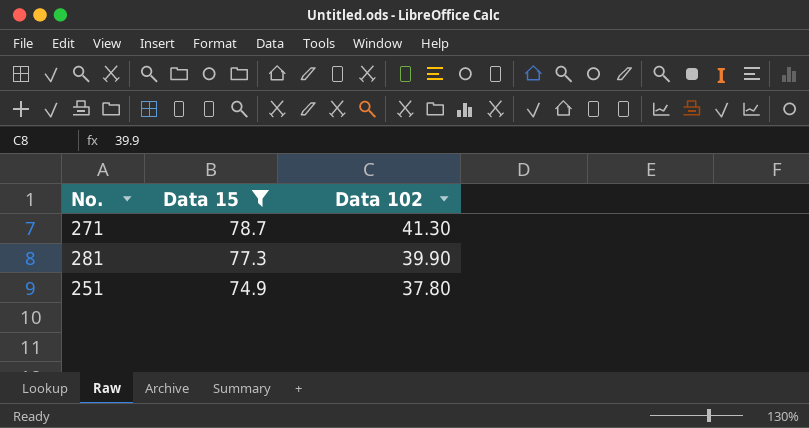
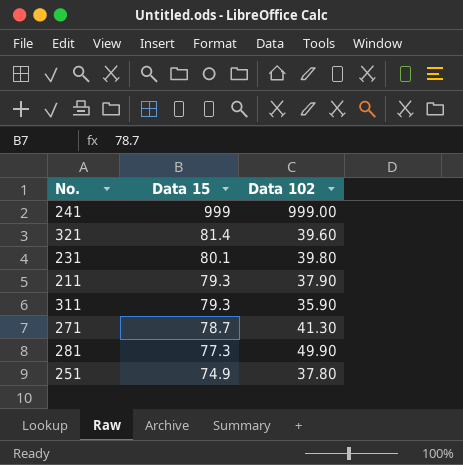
filter: Data 15 <= 78.7 -> none
281 | Data 102: 39.90 -> 49.90

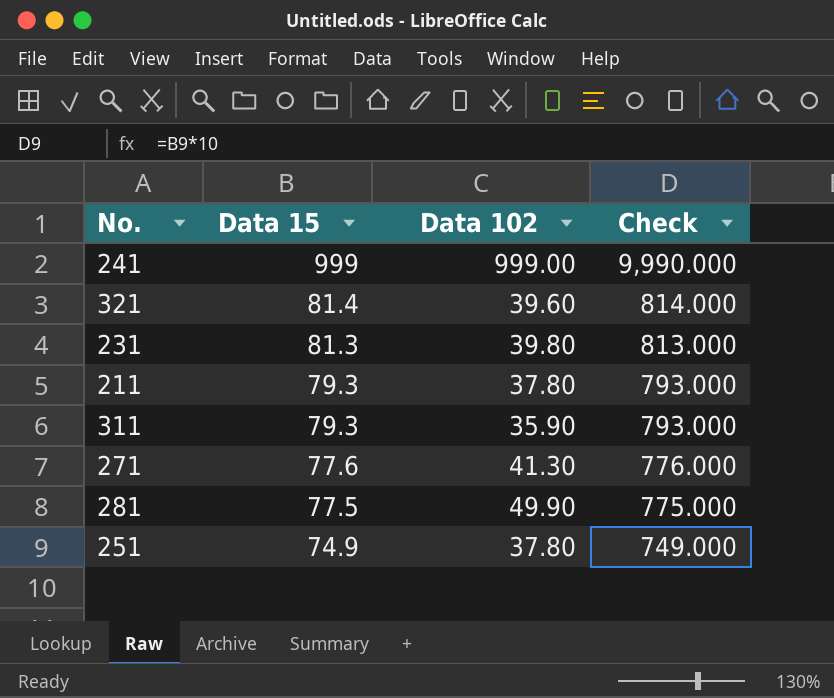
column Check | formula: none -> [Data 15] * 10
231 | Data 15: 80.1 -> 81.3
211 | Data 102: 37.90 -> 37.80
271 | Data 15: 78.7 -> 77.6
281 | Data 15: 77.3 -> 77.5

